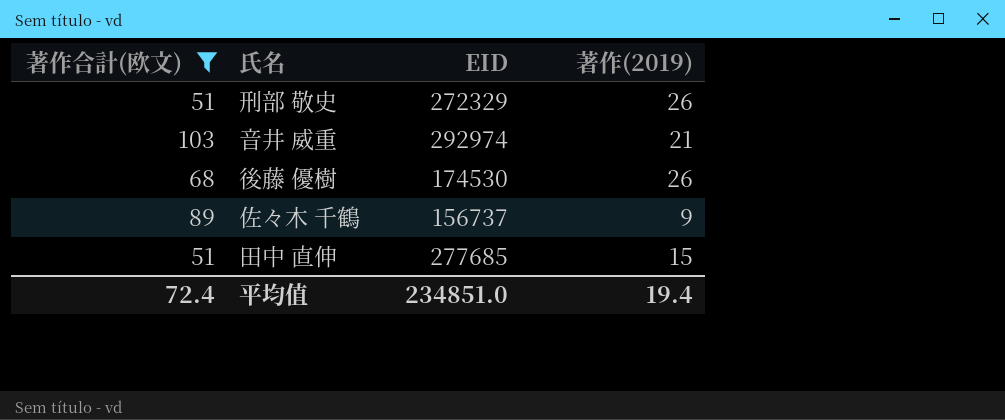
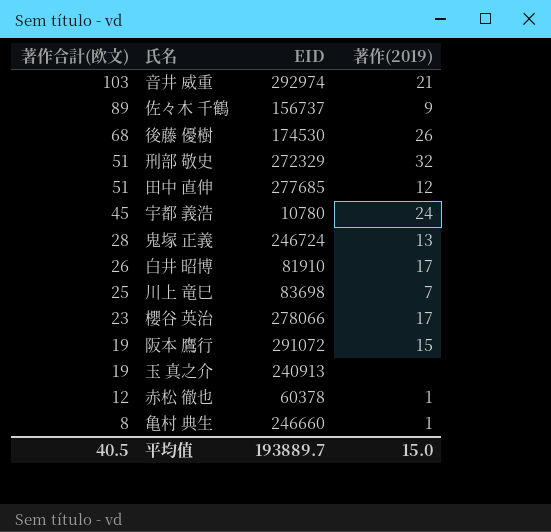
filter: 著作合計(欧文) >= 51 -> none
row order: none -> 著作合計(欧文) descending
刑部 敬史 | 著作(2019): 26 -> 32
田中 直伸 | 著作(2019): 15 -> 12
平均值 | 著作合計(欧文): 72.4 -> 40.5
平均值 | EID: 234851.0 -> 193889.7
平均值 | 著作(2019): 19.4 -> 15.0

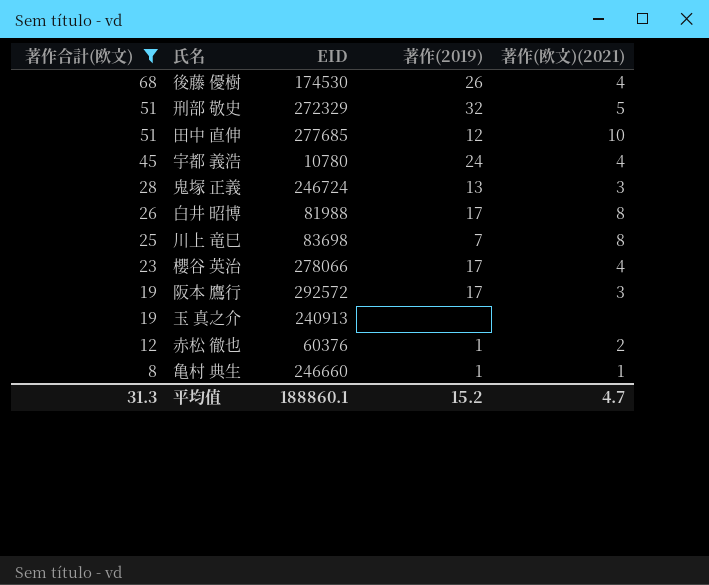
filter: none -> 著作合計(欧文) <= 68
column 著作(欧文)(2021) | position: none -> 5
白井 昭博 | EID: 81910 -> 81988
阪本 鷹行 | EID: 291072 -> 292572
阪本 鷹行 | 著作(2019): 15 -> 17
赤松 徹也 | EID: 60378 -> 60376
平均值 | 著作合計(欧文): 40.5 -> 31.3
平均值 | EID: 193889.7 -> 188860.1
平均值 | 著作(2019): 15.0 -> 15.2

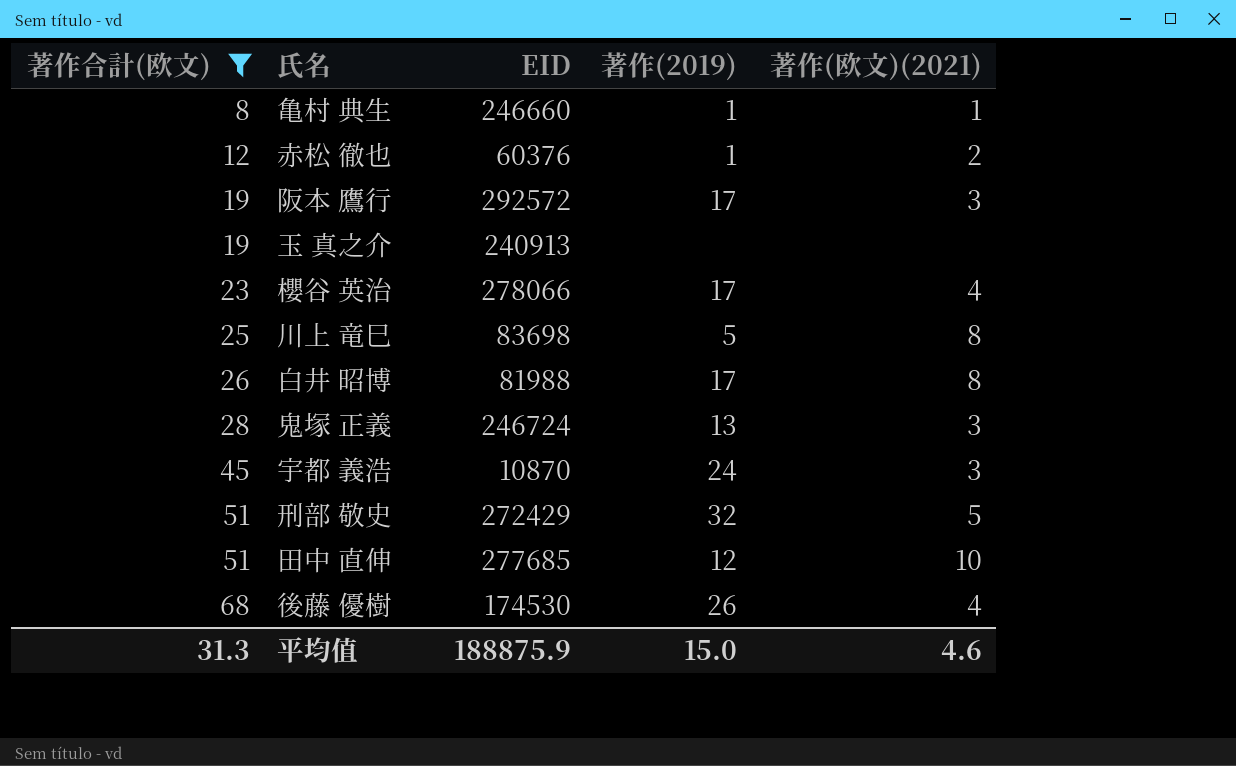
row order: 著作合計(欧文) descending -> 著作合計(欧文) ascending
川上 竜巳 | 著作(2019): 7 -> 5
宇都 義浩 | EID: 10780 -> 10870
宇都 義浩 | 著作(欧文)(2021): 4 -> 3
刑部 敬史 | EID: 272329 -> 272429
平均值 | EID: 188860.1 -> 188875.9
平均值 | 著作(2019): 15.2 -> 15.0
平均值 | 著作(欧文)(2021): 4.7 -> 4.6

